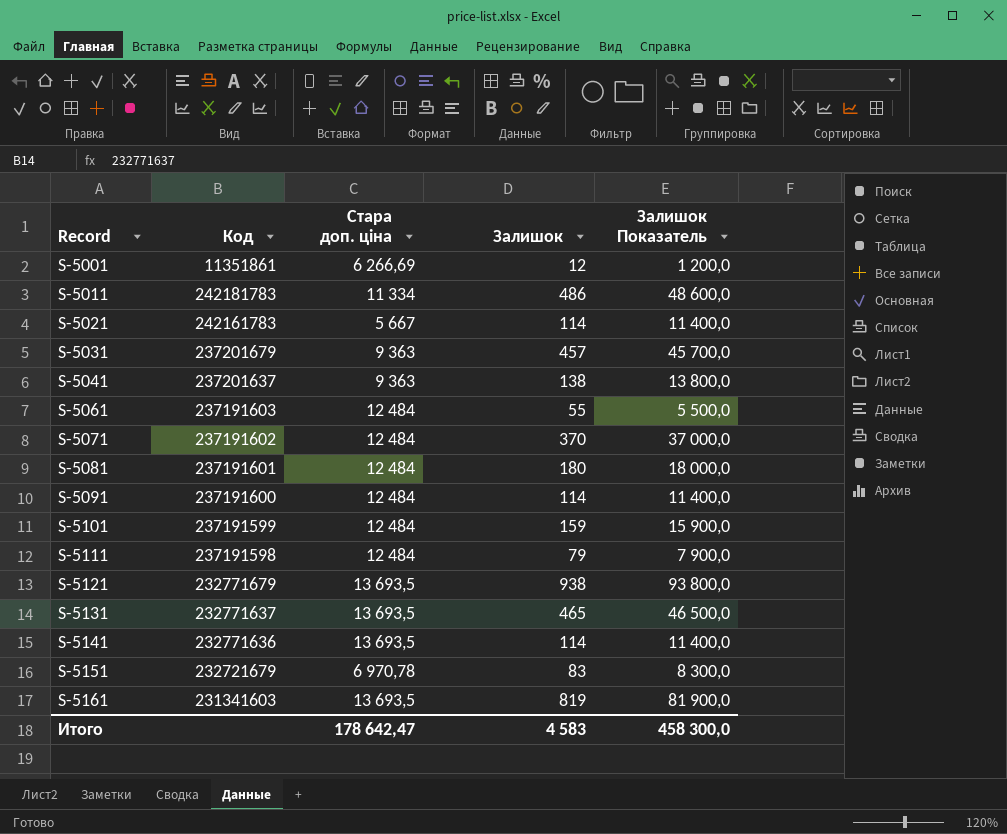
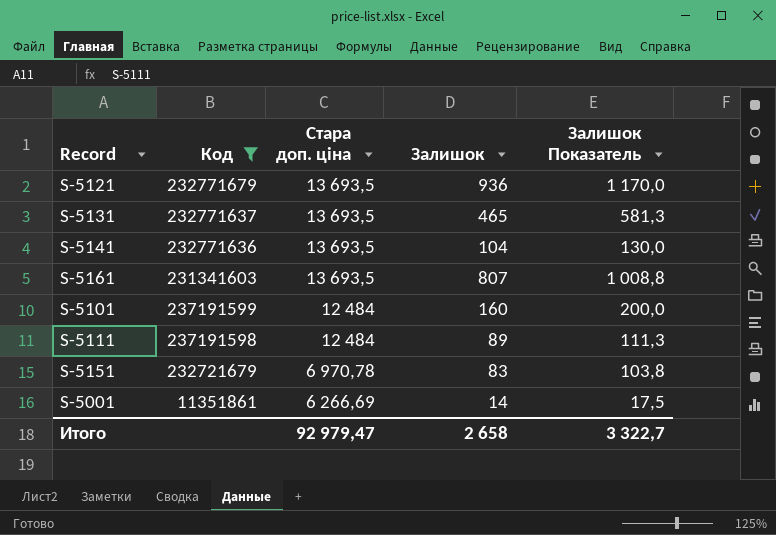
filter: none -> Код <= 237191599
row order: Record ascending -> Стара доп. ціна descending
column Залишок Показатель | formula: [Залишок] * 100 -> [Залишок] * 1,25
S-5121 | Залишок: 938 -> 936
S-5141 | Залишок: 114 -> 104
S-5161 | Залишок: 819 -> 807
S-5101 | Залишок: 159 -> 160
S-5111 | Залишок: 79 -> 89
S-5001 | Залишок: 12 -> 14
Итого | Стара доп. ціна: 178 642,47 -> 92 979,47
Итого | Залишок: 4 583 -> 2 658
Итого | Залишок Показатель: 458 300,0 -> 3 322,7

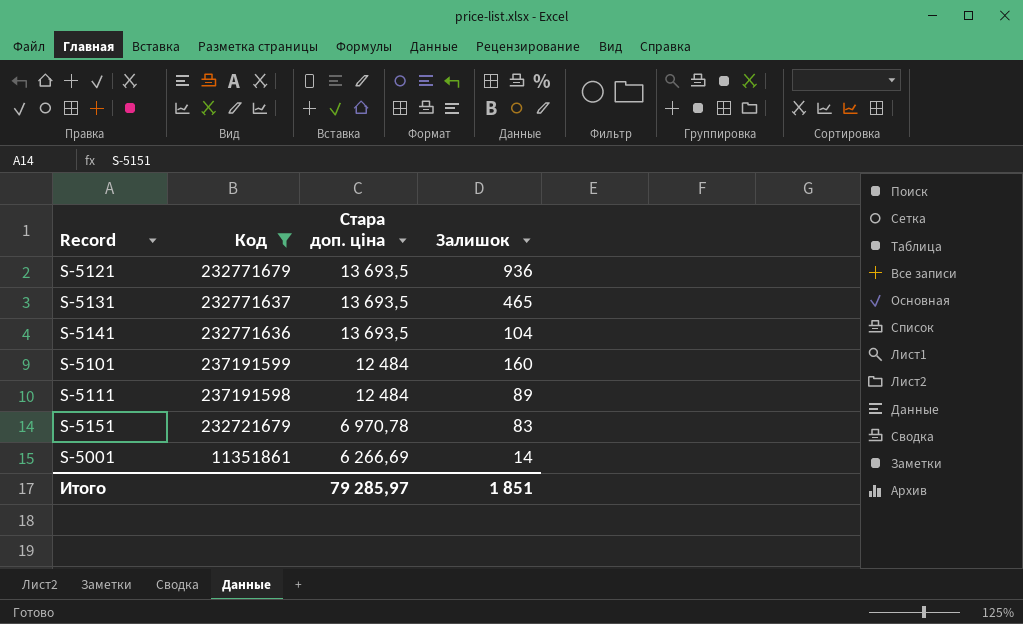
column Залишок Показатель | formula: [Залишок] * 1,25 -> none
row S-5161: 231341603 | 13 693,5 | 807 | 1 008,8 -> none
Итого | Стара доп. ціна: 92 979,47 -> 79 285,97
Итого | Залишок: 2 658 -> 1 851

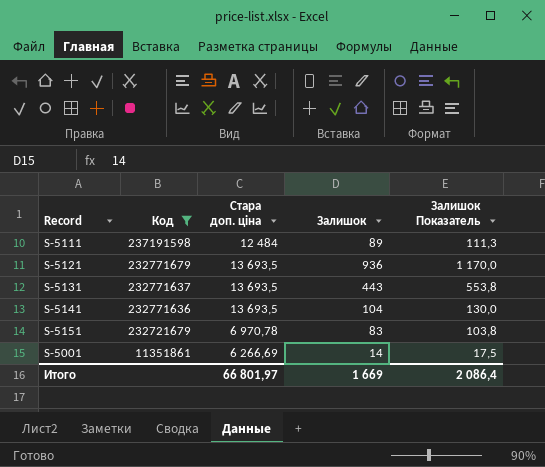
row order: Стара доп. ціна descending -> Код descending
column Залишок Показатель | formula: none -> [Залишок] * 1,25
row S-5101: 237191599 | 12 484 | 160 -> none
S-5131 | Залишок: 465 -> 443
Итого | Стара доп. ціна: 79 285,97 -> 66 801,97
Итого | Залишок: 1 851 -> 1 669

